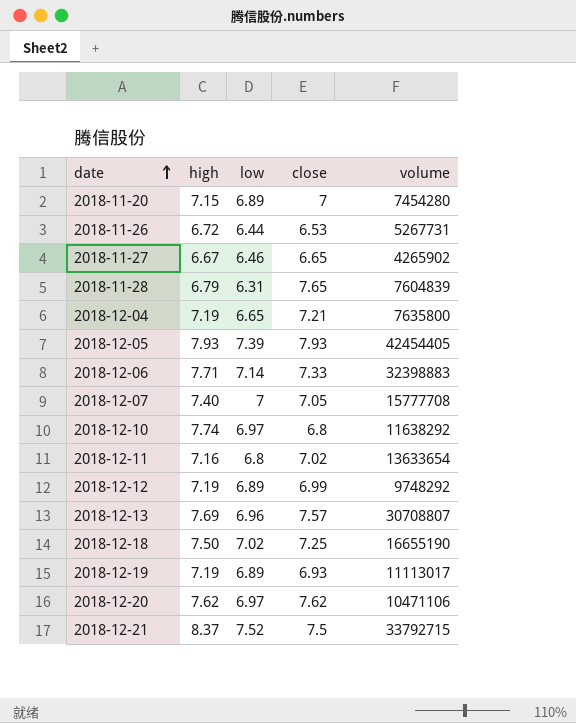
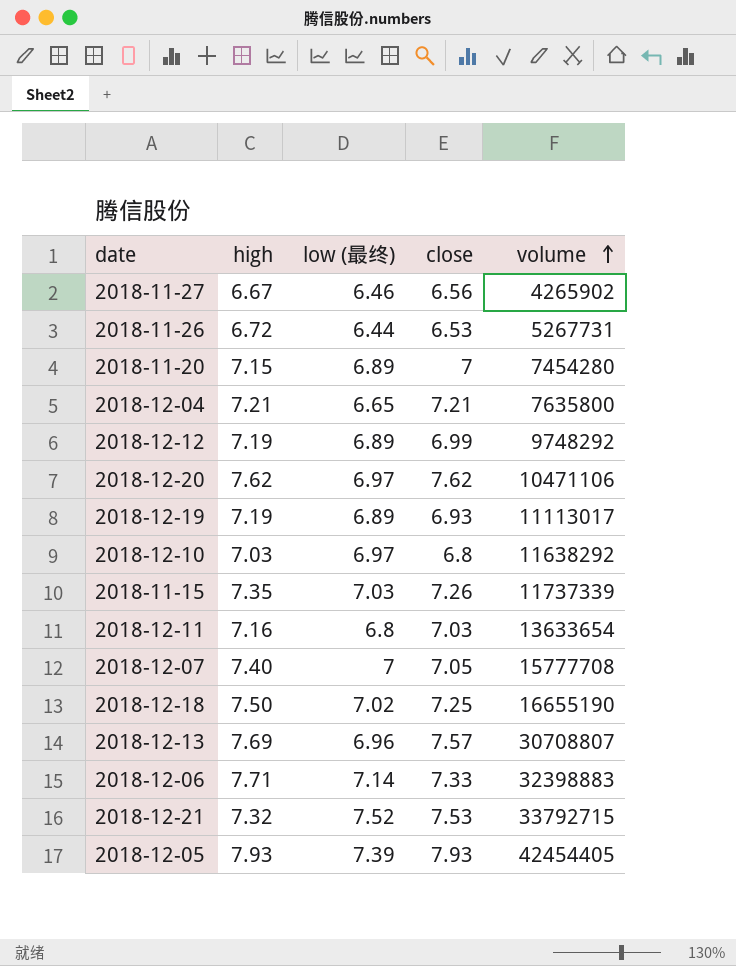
row order: date ascending -> volume ascending
column name: low -> low (最终)
row 2018-11-28: 6.79 | 6.31 | 7.65 | 7604839 -> none
2018-11-27 | close: 6.65 -> 6.56
2018-12-04 | high: 7.19 -> 7.21
2018-12-10 | high: 7.74 -> 7.03
row 2018-11-15: none -> 7.35 | 7.03 | 7.26 | 11737339
2018-12-11 | close: 7.02 -> 7.03
2018-12-21 | high: 8.37 -> 7.32
2018-12-21 | close: 7.5 -> 7.53

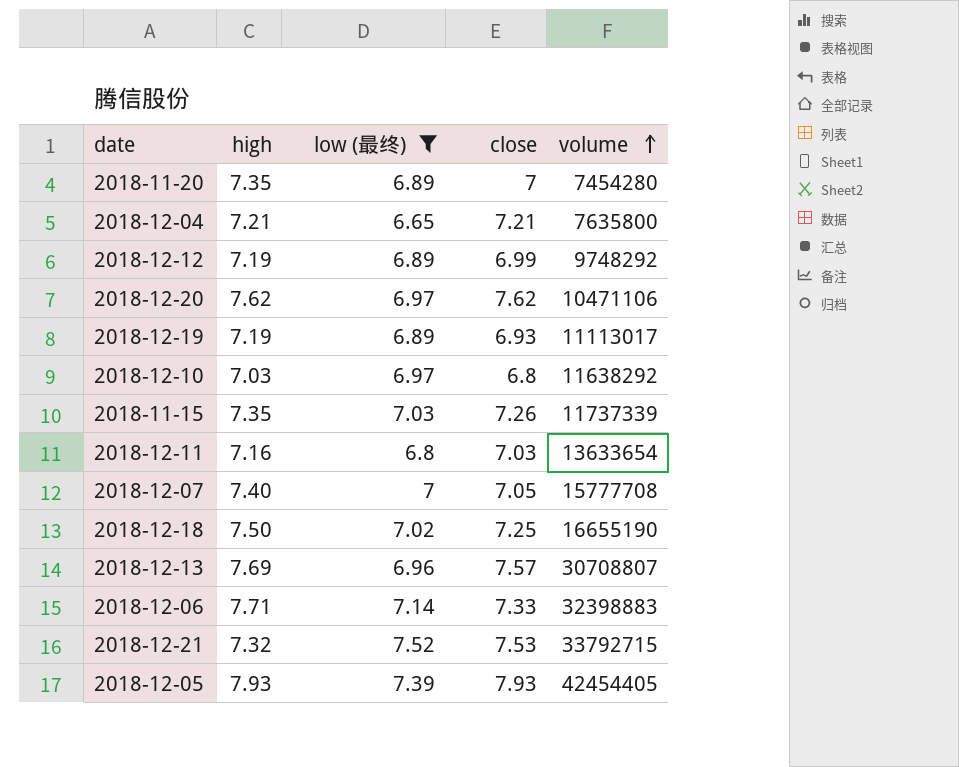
filter: none -> low (最终) >= 6.65
2018-11-20 | high: 7.15 -> 7.35

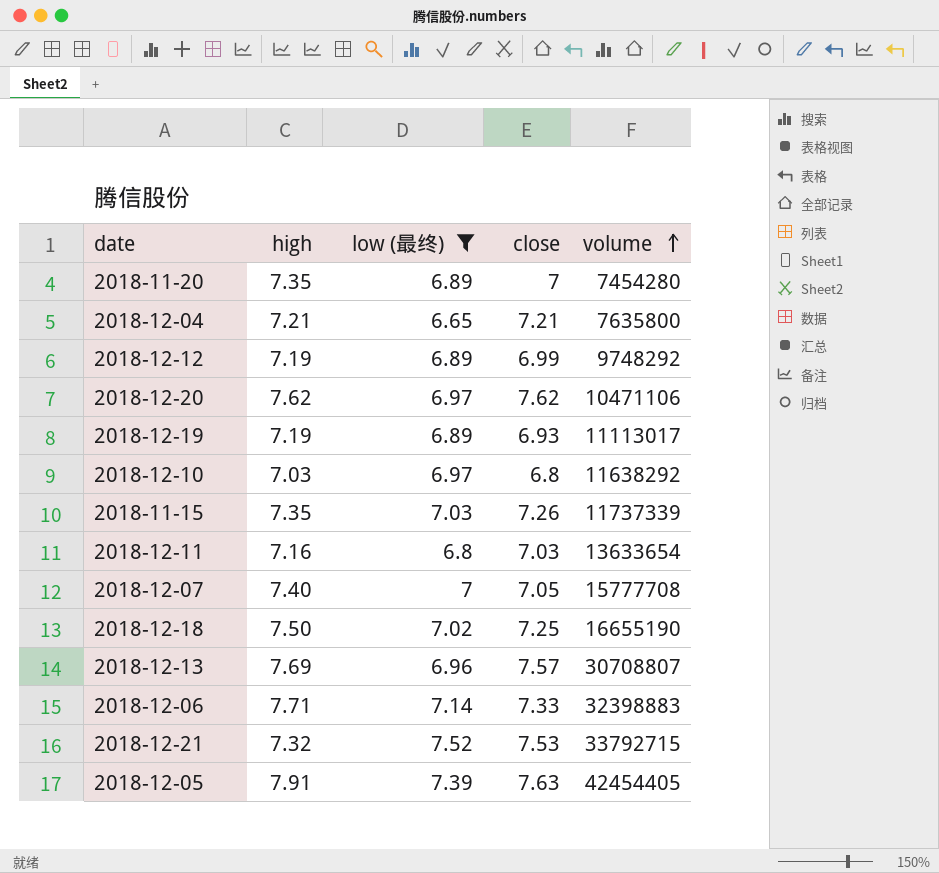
2018-12-05 | high: 7.93 -> 7.91
2018-12-05 | close: 7.93 -> 7.63

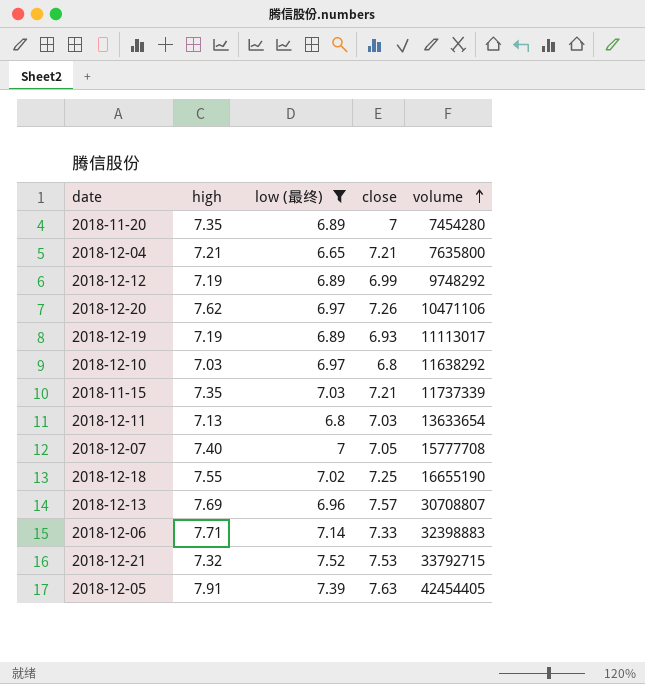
2018-12-20 | close: 7.62 -> 7.26
2018-11-15 | close: 7.26 -> 7.21
2018-12-11 | high: 7.16 -> 7.13
2018-12-18 | high: 7.50 -> 7.55

